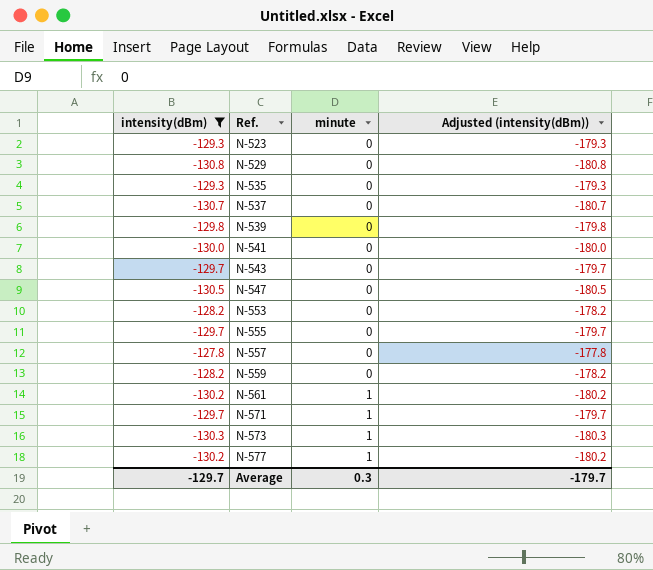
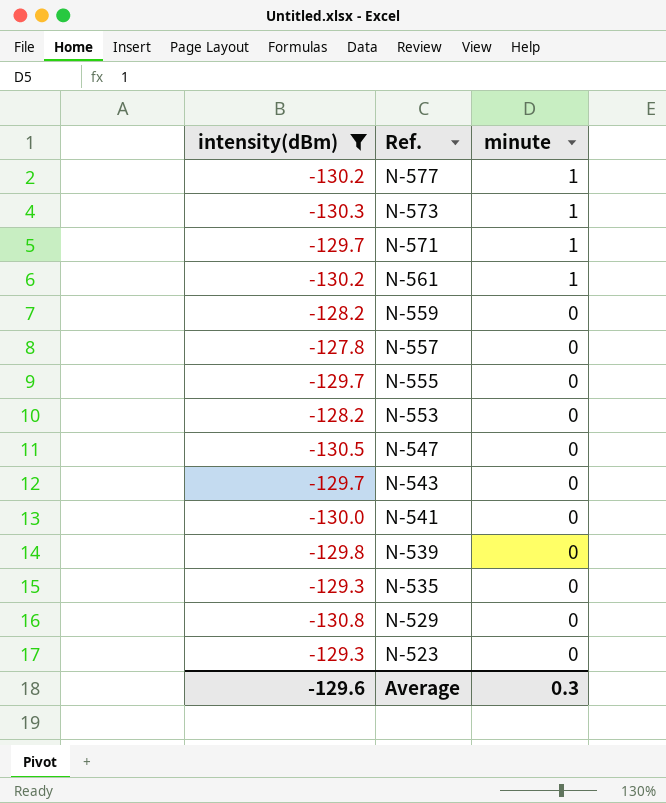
row order: Ref. ascending -> Ref. descending
column Adjusted (intensity(dBm)) | formula: [intensity(dBm)] - 50 -> none
row N-537: -130.7 | 0 | -180.7 -> none
Average | intensity(dBm): -129.7 -> -129.6

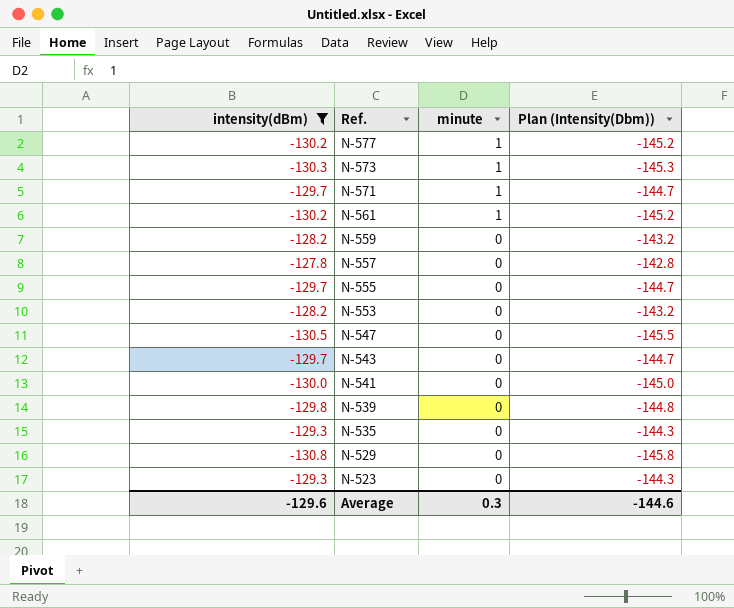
column Plan (Intensity(Dbm)) | formula: none -> [intensity(dBm)] - 15

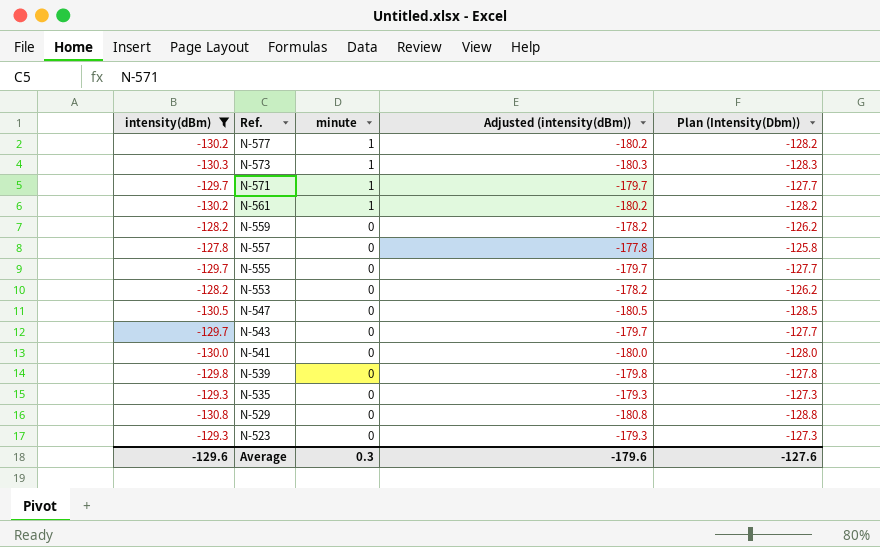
column Adjusted (intensity(dBm)) | formula: none -> [intensity(dBm)] - 50
column Plan (Intensity(Dbm)) | formula: [intensity(dBm)] - 15 -> [intensity(dBm)] + 2
Average | Plan (Intensity(Dbm)): -144.6 -> -127.6

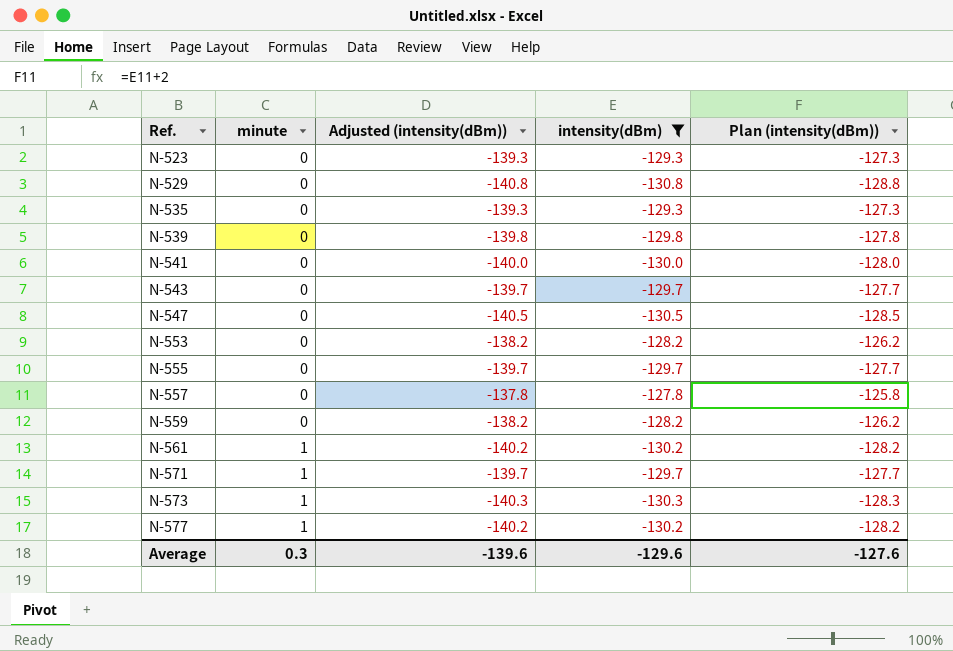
row order: Ref. descending -> Ref. ascending
column Adjusted (intensity(dBm)) | formula: [intensity(dBm)] - 50 -> [intensity(dBm)] - 10
column intensity(dBm) | position: 1 -> 4
column name: Plan (Intensity(Dbm)) -> Plan (intensity(dBm))
Average | Adjusted (intensity(dBm)): -179.6 -> -139.6

